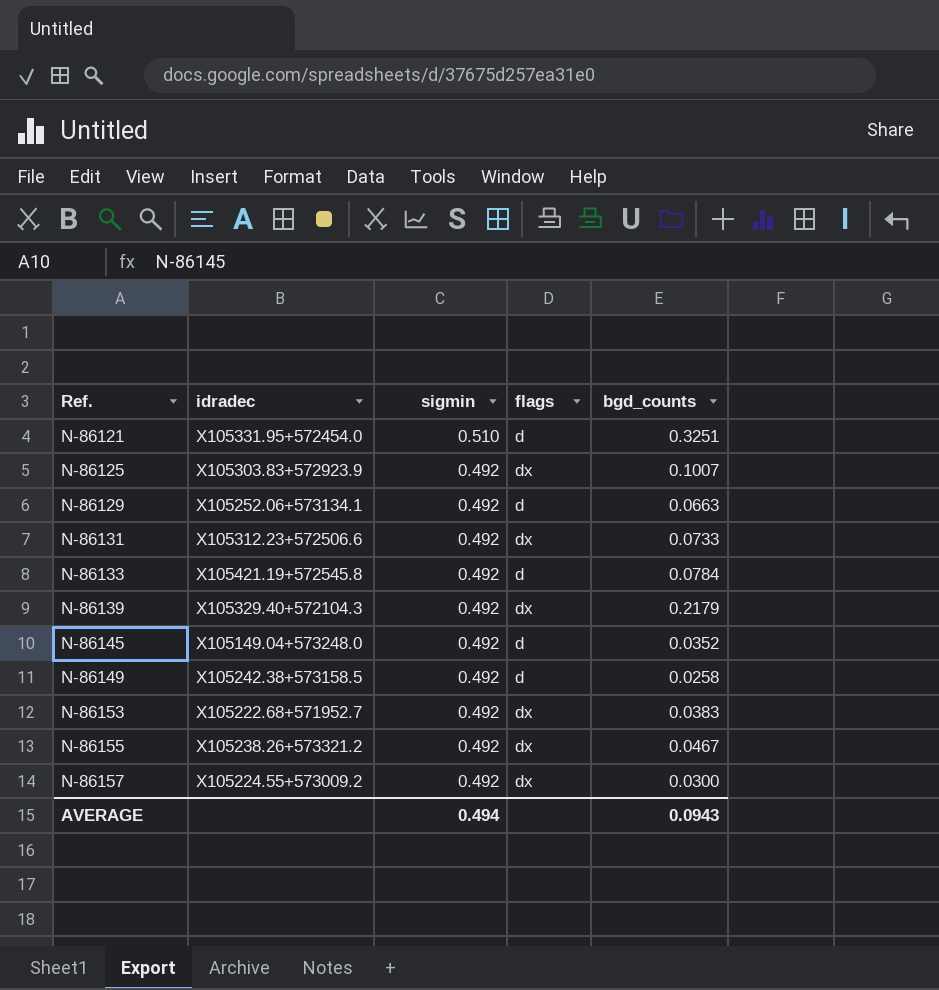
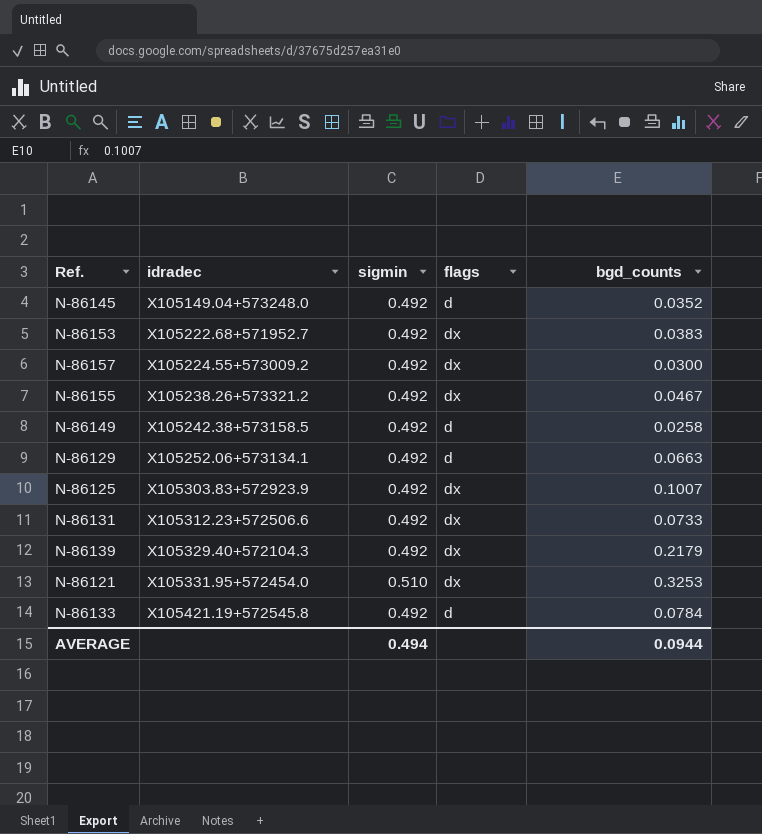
row order: Ref. ascending -> idradec ascending
N-86121 | flags: d -> dx
N-86121 | bgd_counts: 0.3251 -> 0.3253
AVERAGE | bgd_counts: 0.0943 -> 0.0944

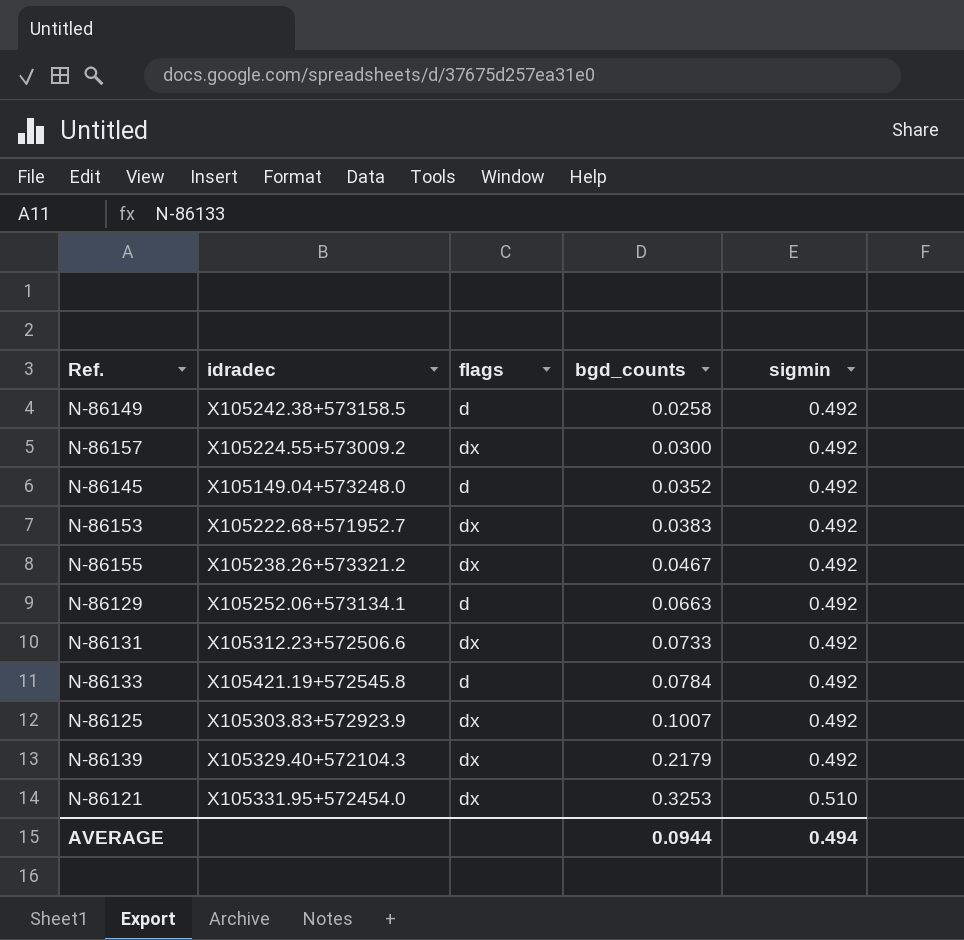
row order: idradec ascending -> bgd_counts ascending
column sigmin | position: 3 -> 5

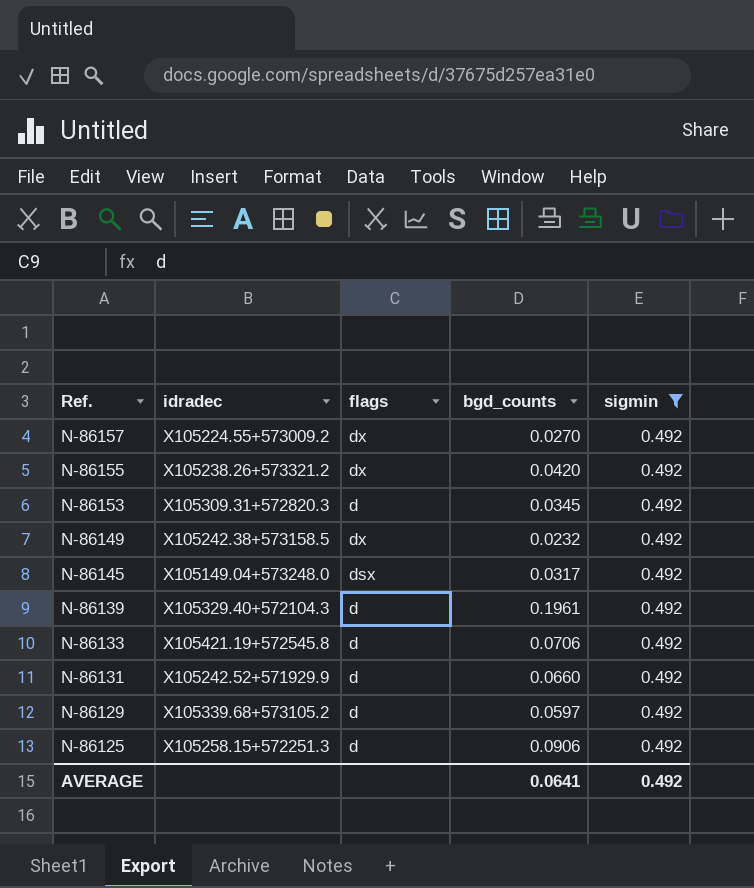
filter: none -> sigmin = 0.492
row order: bgd_counts ascending -> Ref. descending
N-86157 | bgd_counts: 0.0300 -> 0.0270
N-86155 | bgd_counts: 0.0467 -> 0.0420
N-86153 | idradec: X105222.68+571952.7 -> X105309.31+572820.3
N-86153 | flags: dx -> d
N-86153 | bgd_counts: 0.0383 -> 0.0345
N-86149 | flags: d -> dx
N-86149 | bgd_counts: 0.0258 -> 0.0232
N-86145 | flags: d -> dsx
N-86145 | bgd_counts: 0.0352 -> 0.0317
N-86139 | flags: dx -> d
N-86139 | bgd_counts: 0.2179 -> 0.1961
N-86133 | bgd_counts: 0.0784 -> 0.0706
N-86131 | idradec: X105312.23+572506.6 -> X105242.52+571929.9
N-86131 | flags: dx -> d
N-86131 | bgd_counts: 0.0733 -> 0.0660
N-86129 | idradec: X105252.06+573134.1 -> X105339.68+573105.2
N-86129 | bgd_counts: 0.0663 -> 0.0597
N-86125 | idradec: X105303.83+572923.9 -> X105258.15+572251.3
N-86125 | flags: dx -> d
N-86125 | bgd_counts: 0.1007 -> 0.0906
AVERAGE | bgd_counts: 0.0944 -> 0.0641
AVERAGE | sigmin: 0.494 -> 0.492

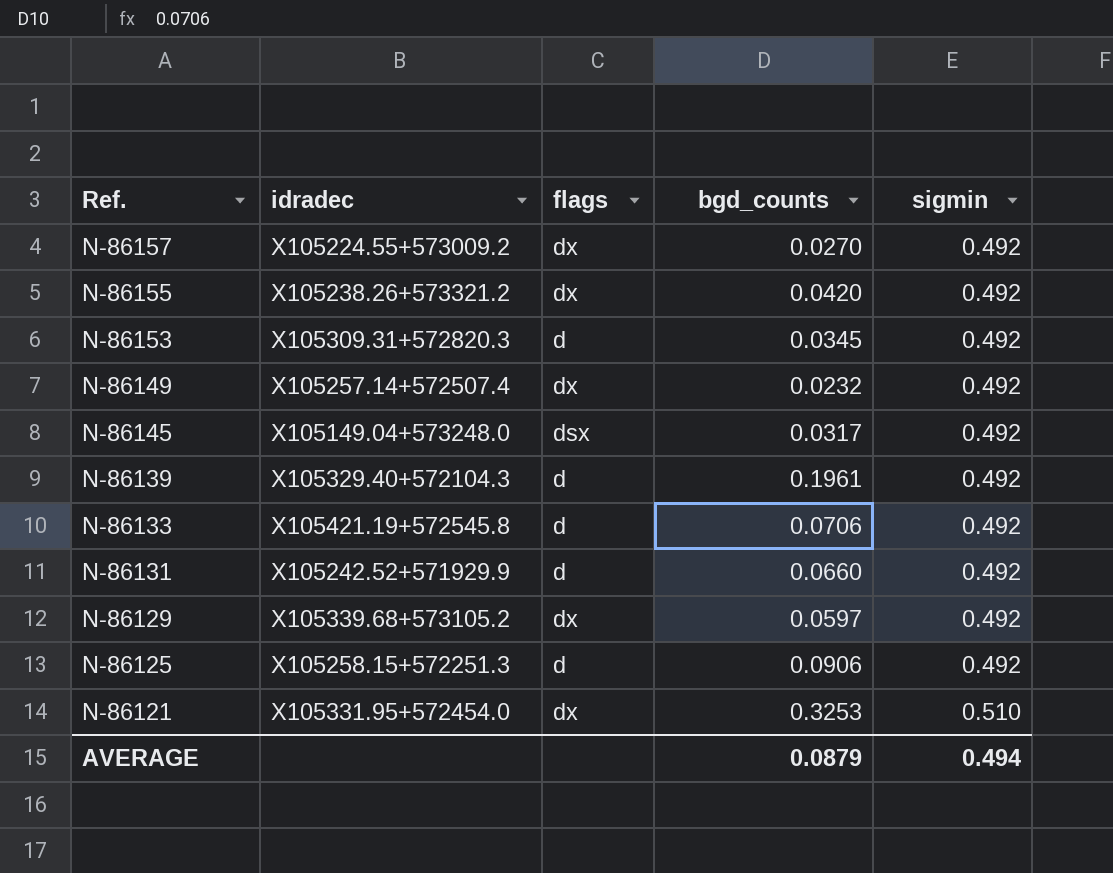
filter: sigmin = 0.492 -> none
N-86149 | idradec: X105242.38+573158.5 -> X105257.14+572507.4
N-86129 | flags: d -> dx
AVERAGE | bgd_counts: 0.0641 -> 0.0879
AVERAGE | sigmin: 0.492 -> 0.494

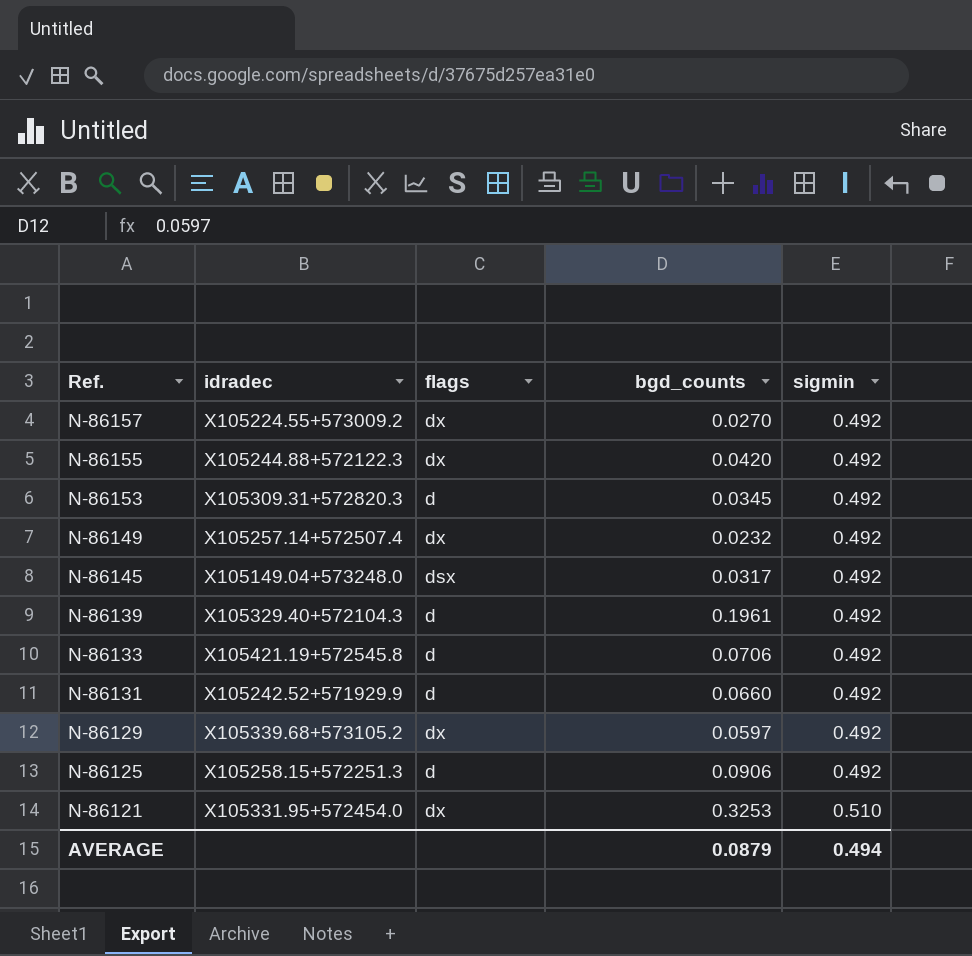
N-86155 | idradec: X105238.26+573321.2 -> X105244.88+572122.3

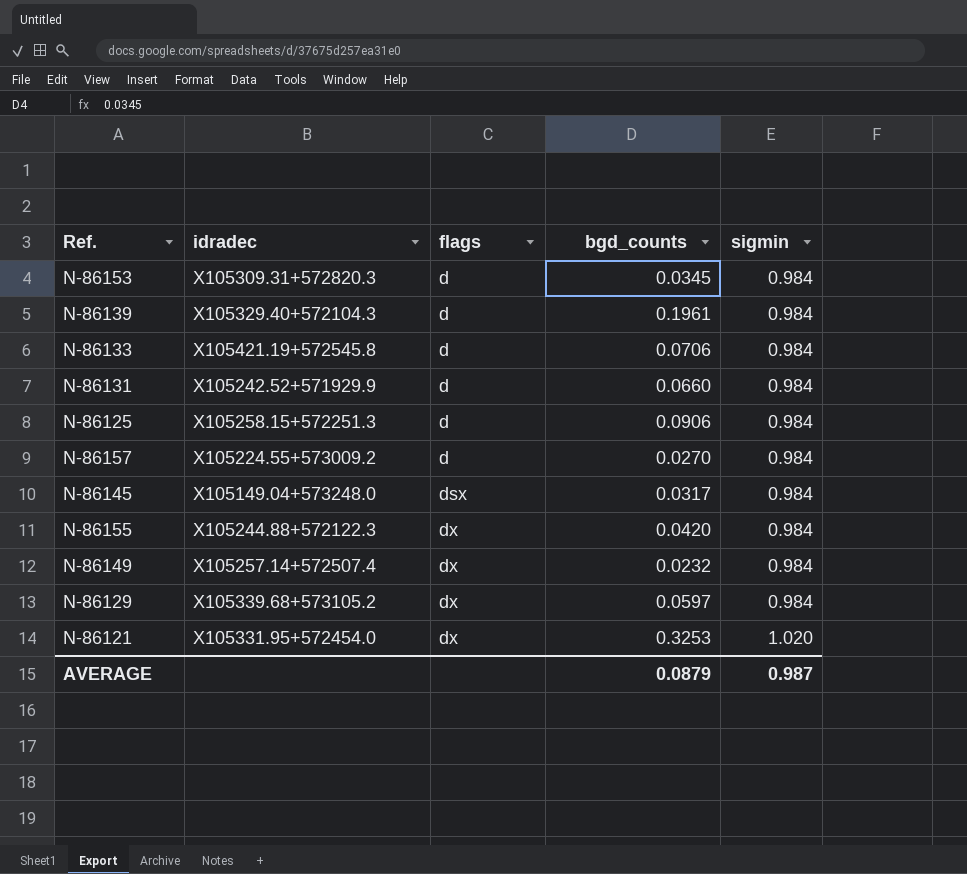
row order: Ref. descending -> flags ascending
N-86153 | sigmin: 0.492 -> 0.984
N-86139 | sigmin: 0.492 -> 0.984
N-86133 | sigmin: 0.492 -> 0.984
N-86131 | sigmin: 0.492 -> 0.984
N-86125 | sigmin: 0.492 -> 0.984
N-86157 | flags: dx -> d
N-86157 | sigmin: 0.492 -> 0.984
N-86145 | sigmin: 0.492 -> 0.984
N-86155 | sigmin: 0.492 -> 0.984
N-86149 | sigmin: 0.492 -> 0.984
N-86129 | sigmin: 0.492 -> 0.984
N-86121 | sigmin: 0.510 -> 1.020
AVERAGE | sigmin: 0.494 -> 0.987

